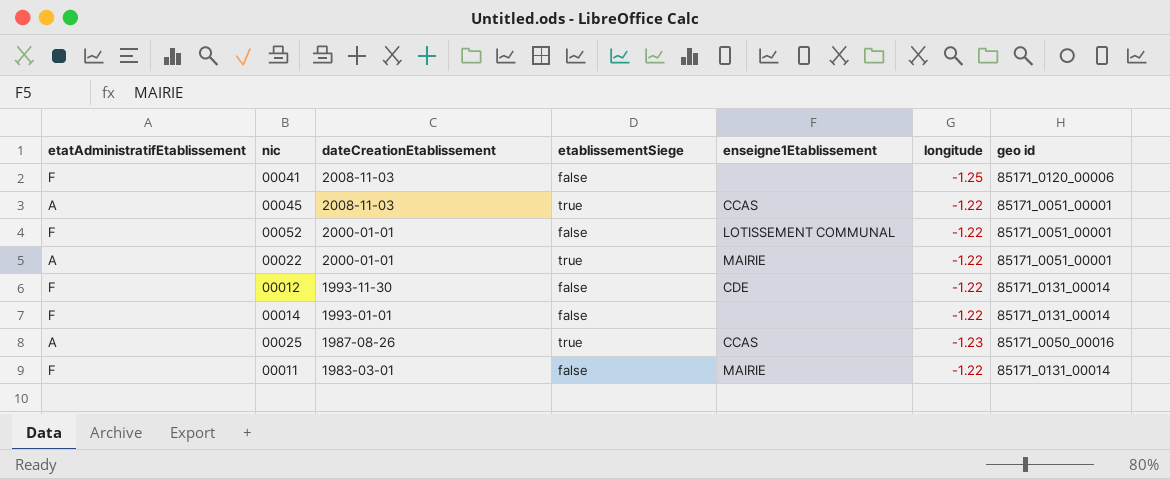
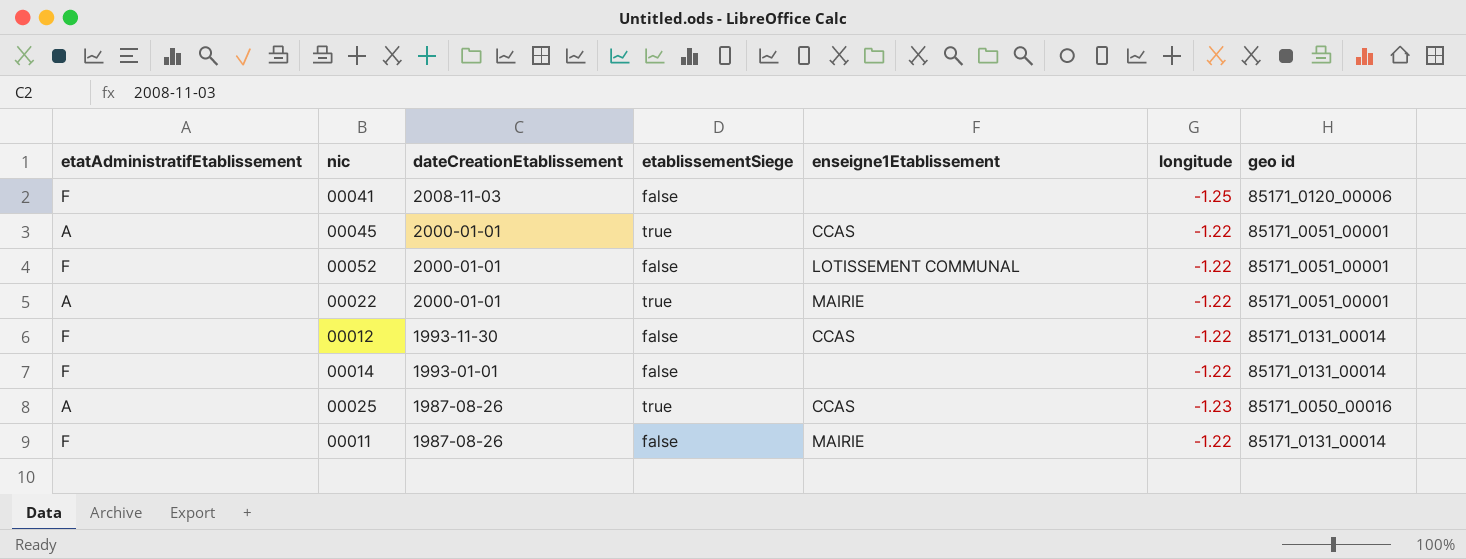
00045 | dateCreationEtablissement: 2008-11-03 -> 2000-01-01
00012 | enseigne1Etablissement: CDE -> CCAS
00011 | dateCreationEtablissement: 1983-03-01 -> 1987-08-26

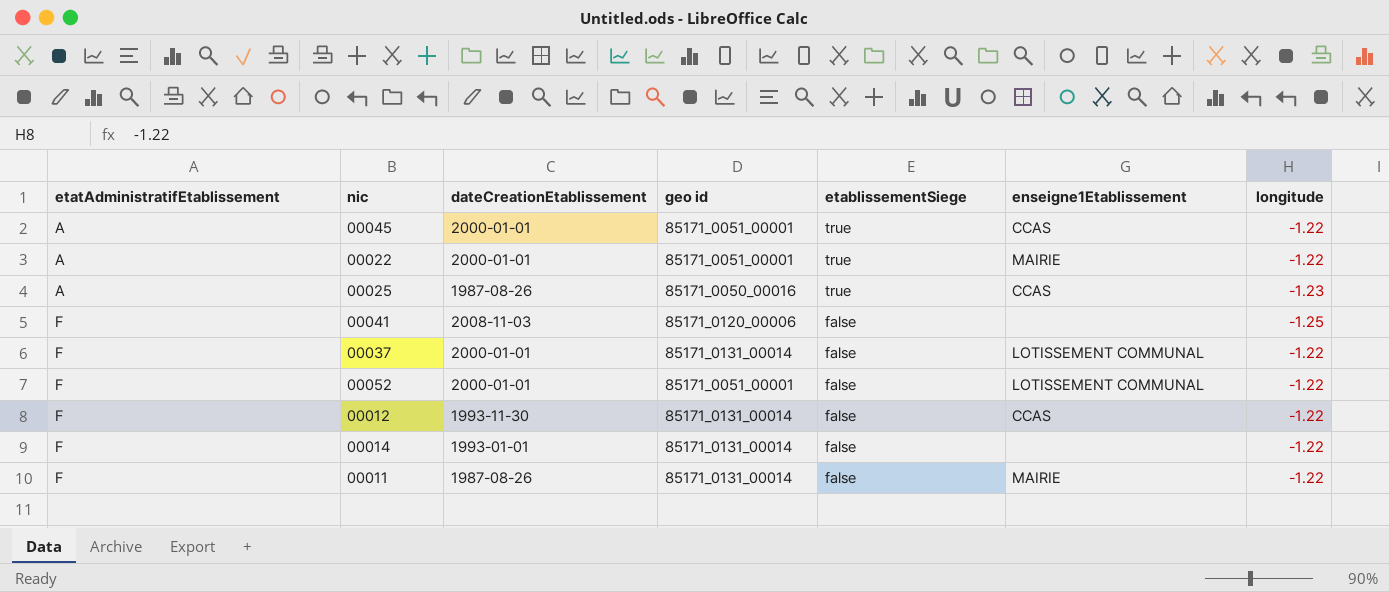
row order: dateCreationEtablissement descending -> etatAdministratifEtablissement ascending
column geo id | position: 7 -> 4
row 00037: none -> F | 2000-01-01 | 85171_0131_00014 | false | LOTISSEMENT COMMUNAL | -1.22

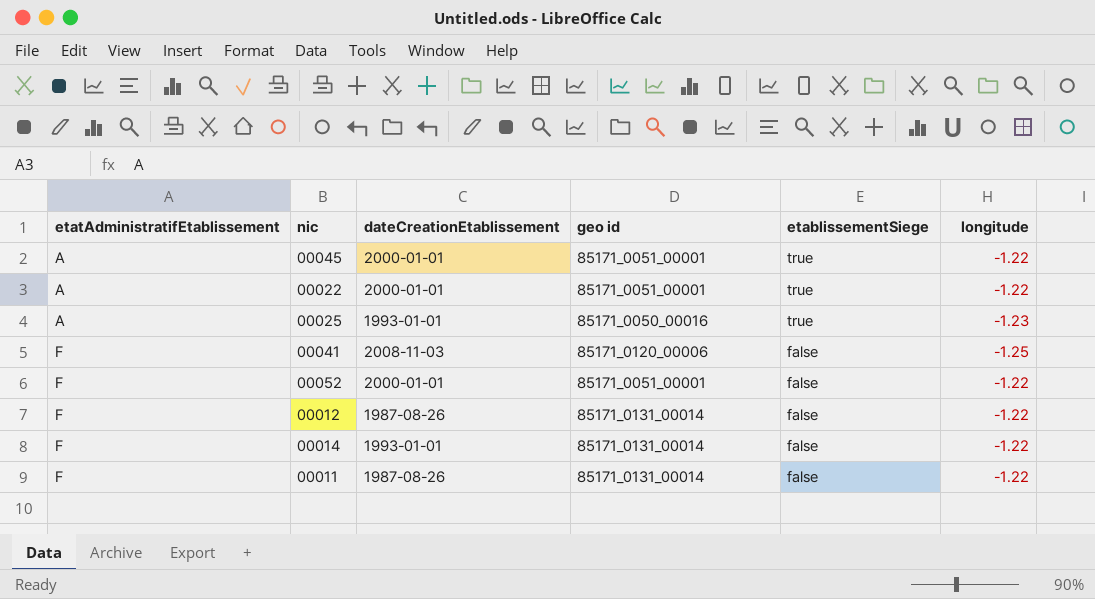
column enseigne1Etablissement | position: 6 -> none
row 00037: F | 2000-01-01 | 85171_0131_00014 | false | LOTISSEMENT COMMUNAL | -1.22 -> none
00025 | dateCreationEtablissement: 1987-08-26 -> 1993-01-01
00012 | dateCreationEtablissement: 1993-11-30 -> 1987-08-26

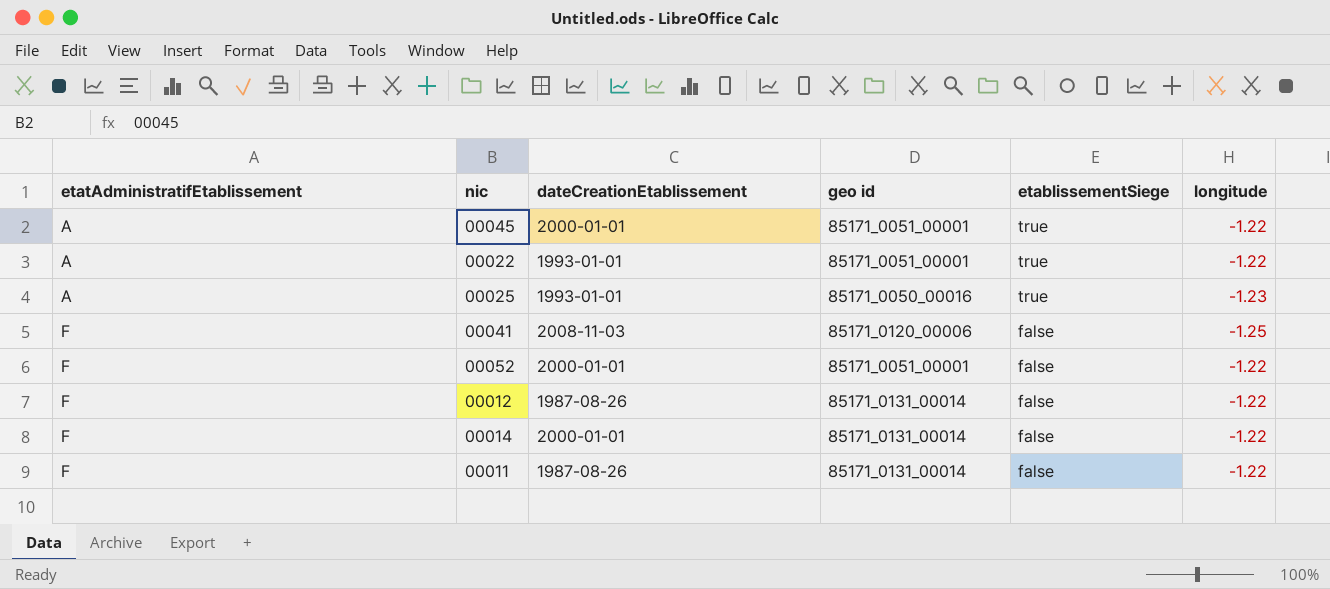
00022 | dateCreationEtablissement: 2000-01-01 -> 1993-01-01
00014 | dateCreationEtablissement: 1993-01-01 -> 2000-01-01

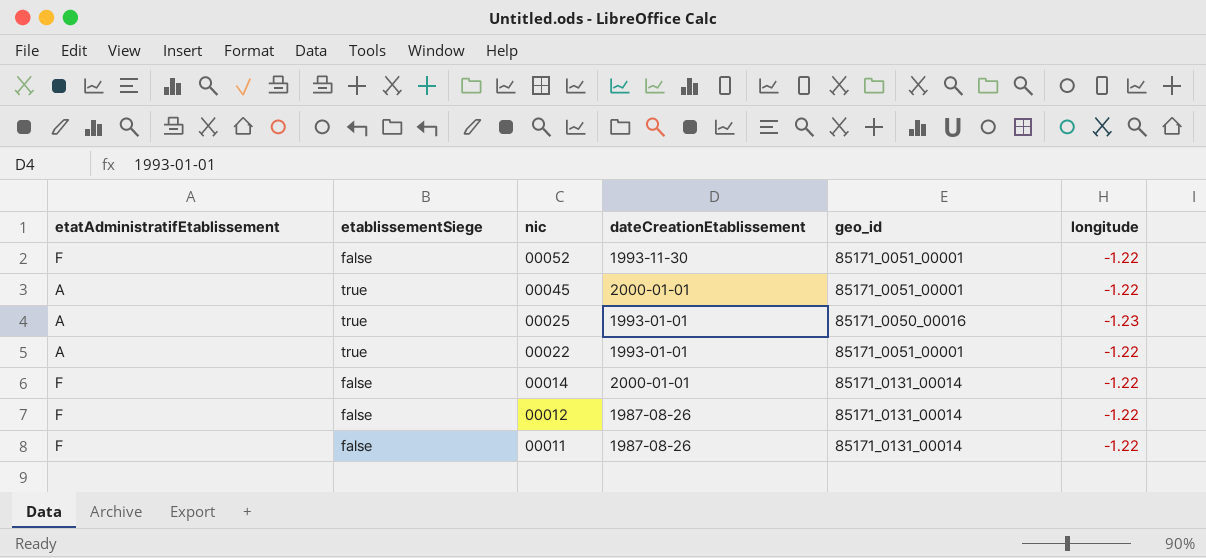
row order: etatAdministratifEtablissement ascending -> nic descending
column etablissementSiege | position: 5 -> 2
column name: geo id -> geo_id
row 00041: F | 2008-11-03 | 85171_0120_00006 | false | -1.25 -> none
00052 | dateCreationEtablissement: 2000-01-01 -> 1993-11-30

